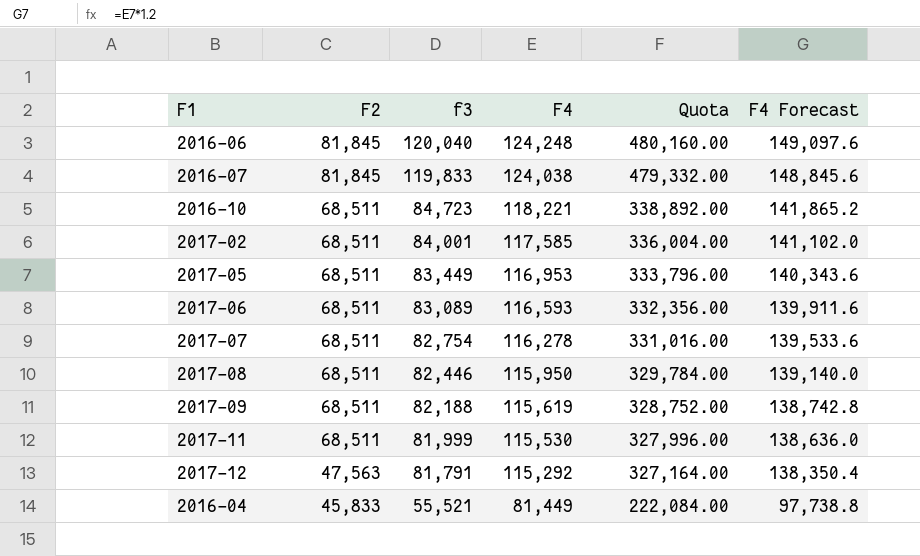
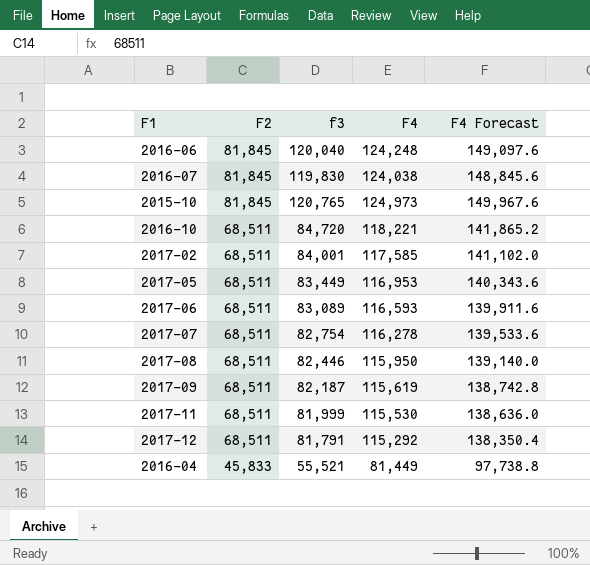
column Quota | formula: [f3] * 4 -> none
2016-07 | f3: 119,833 -> 119,830
row 2015-10: none -> 81,845 | 120,765 | 124,973 | 149,967.6
2016-10 | f3: 84,723 -> 84,720
2017-09 | f3: 82,188 -> 82,187
2017-12 | F2: 47,563 -> 68,511

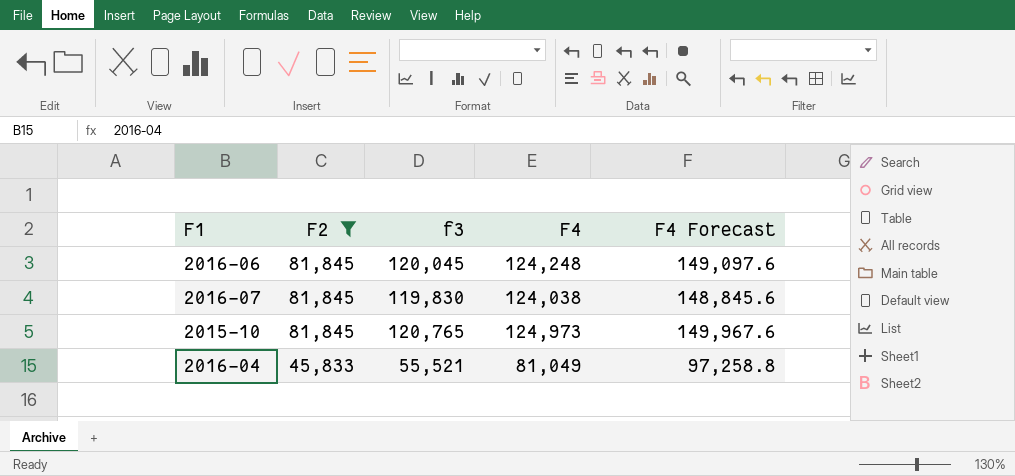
filter: none -> F2 != 68,511
2016-06 | f3: 120,040 -> 120,045
2016-04 | F4: 81,449 -> 81,049
2016-04 | F4 Forecast: 97,738.8 -> 97,258.8

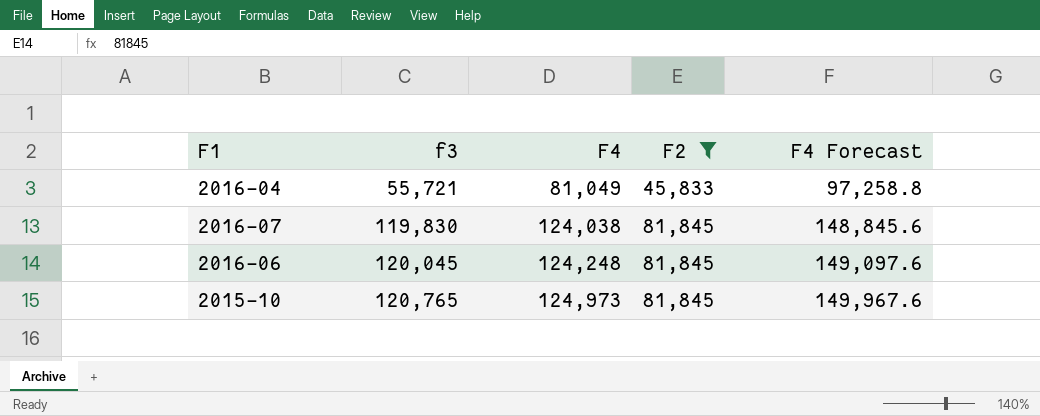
row order: F2 descending -> f3 ascending
column F2 | position: 2 -> 4
2016-04 | f3: 55,521 -> 55,721

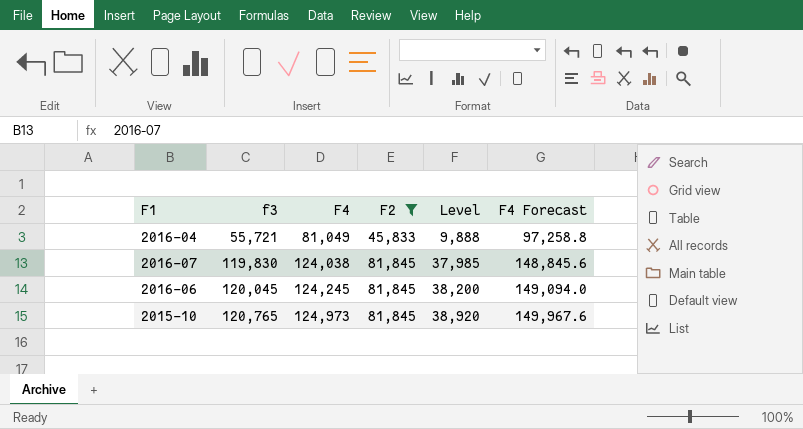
column Level | formula: none -> [f3] - [F2]
2016-06 | F4: 124,248 -> 124,245
2016-06 | F4 Forecast: 149,097.6 -> 149,094.0

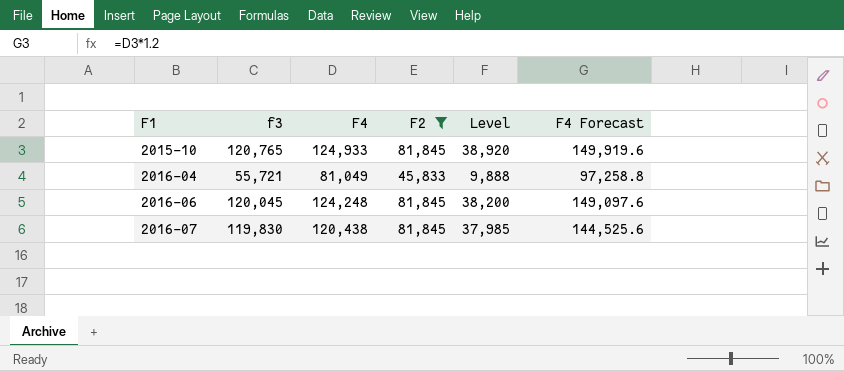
row order: f3 ascending -> F1 ascending
2015-10 | F4: 124,973 -> 124,933
2015-10 | F4 Forecast: 149,967.6 -> 149,919.6
2016-06 | F4: 124,245 -> 124,248
2016-06 | F4 Forecast: 149,094.0 -> 149,097.6
2016-07 | F4: 124,038 -> 120,438
2016-07 | F4 Forecast: 148,845.6 -> 144,525.6

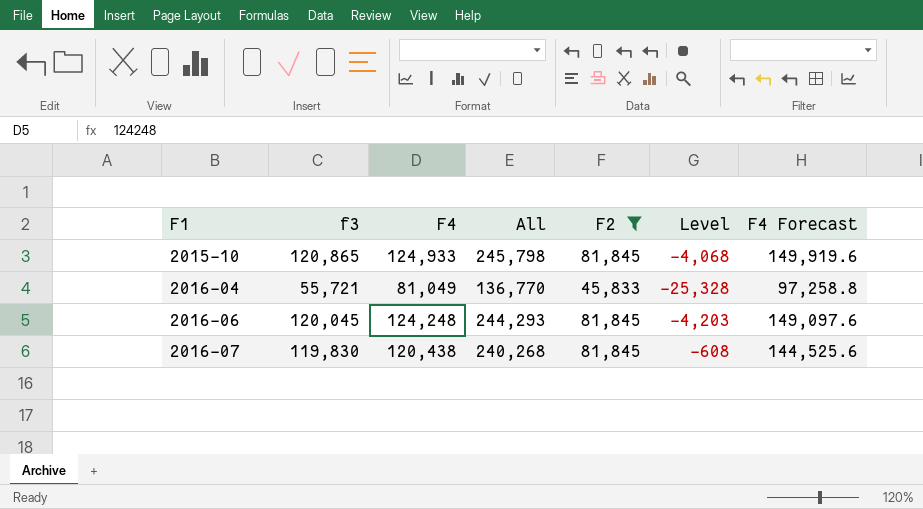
column All | formula: none -> [f3] + [F4]
column Level | formula: [f3] - [F2] -> [f3] - [F4]
2015-10 | f3: 120,765 -> 120,865

